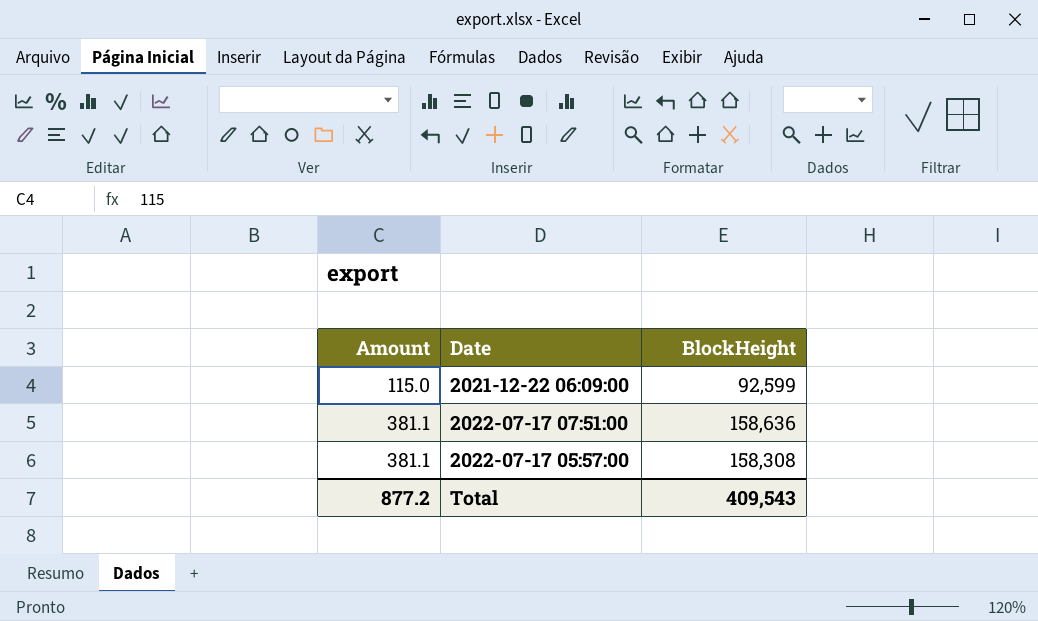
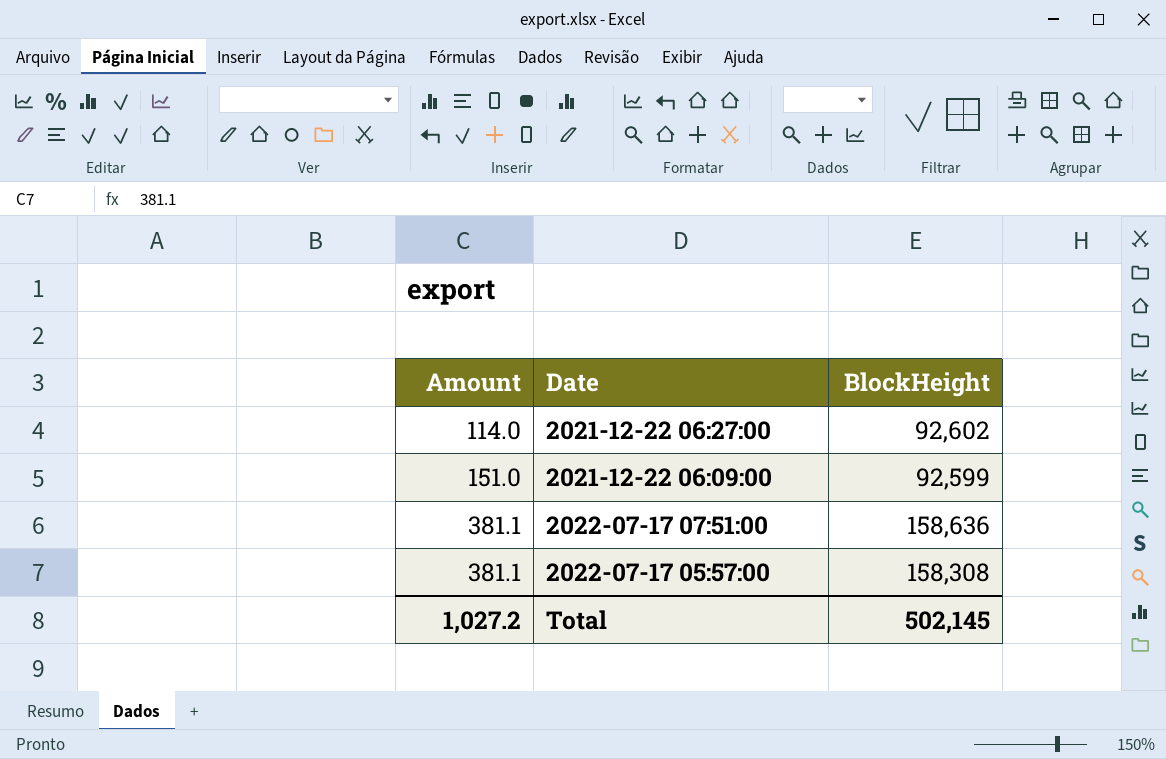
row 2021-12-22 06:27:00: none -> 114.0 | 92,602
2021-12-22 06:09:00 | Amount: 115.0 -> 151.0
Total | Amount: 877.2 -> 1,027.2
Total | BlockHeight: 409,543 -> 502,145

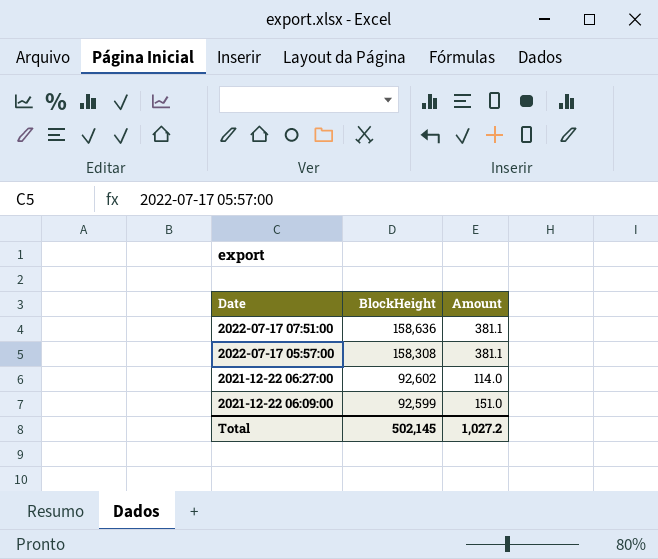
row order: Amount ascending -> Date descending
column Amount | position: 1 -> 3

